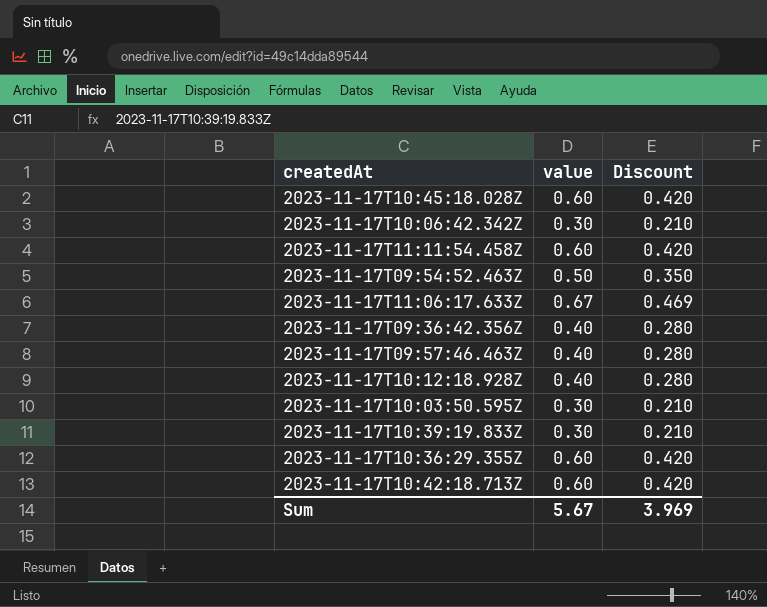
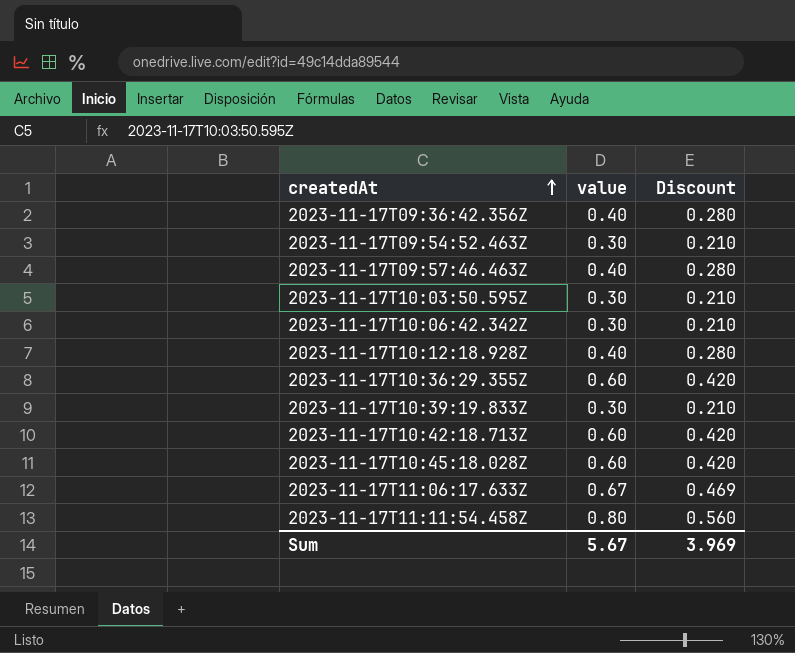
row order: none -> createdAt ascending
2023-11-17T09:54:52.463Z | value: 0.50 -> 0.30
2023-11-17T09:54:52.463Z | Discount: 0.350 -> 0.210
2023-11-17T11:11:54.458Z | value: 0.60 -> 0.80
2023-11-17T11:11:54.458Z | Discount: 0.420 -> 0.560

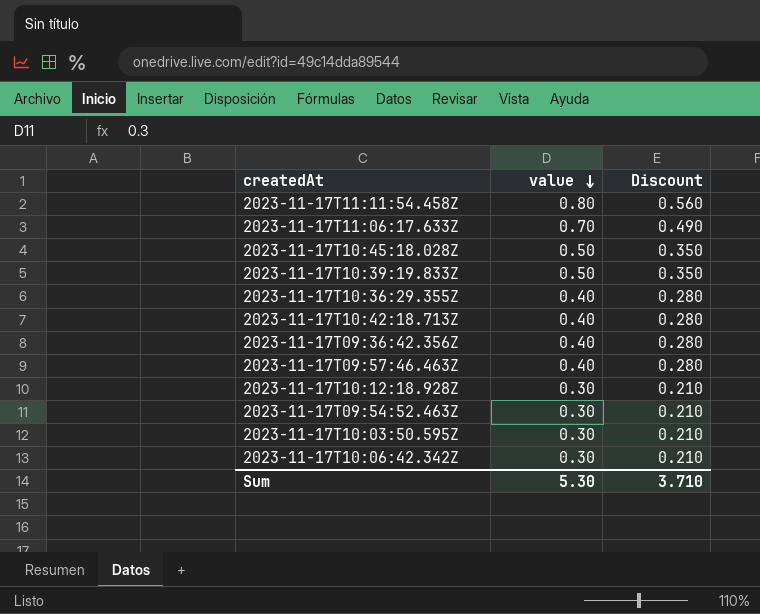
row order: createdAt ascending -> value descending
2023-11-17T11:06:17.633Z | value: 0.67 -> 0.70
2023-11-17T11:06:17.633Z | Discount: 0.469 -> 0.490
2023-11-17T10:45:18.028Z | value: 0.60 -> 0.50
2023-11-17T10:45:18.028Z | Discount: 0.420 -> 0.350
2023-11-17T10:39:19.833Z | value: 0.30 -> 0.50
2023-11-17T10:39:19.833Z | Discount: 0.210 -> 0.350
2023-11-17T10:36:29.355Z | value: 0.60 -> 0.40
2023-11-17T10:36:29.355Z | Discount: 0.420 -> 0.280
2023-11-17T10:42:18.713Z | value: 0.60 -> 0.40
2023-11-17T10:42:18.713Z | Discount: 0.420 -> 0.280
2023-11-17T10:12:18.928Z | value: 0.40 -> 0.30
2023-11-17T10:12:18.928Z | Discount: 0.280 -> 0.210
Sum | value: 5.67 -> 5.30
Sum | Discount: 3.969 -> 3.710

